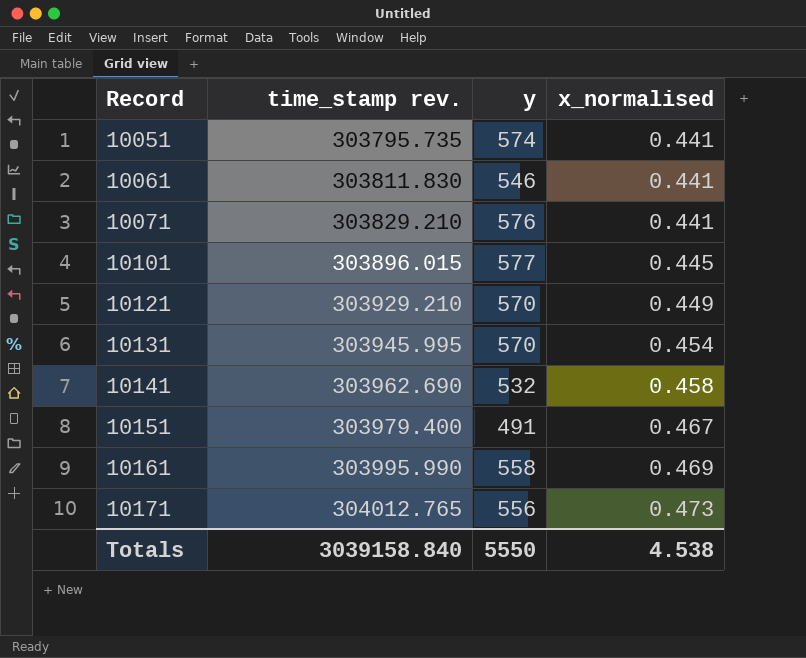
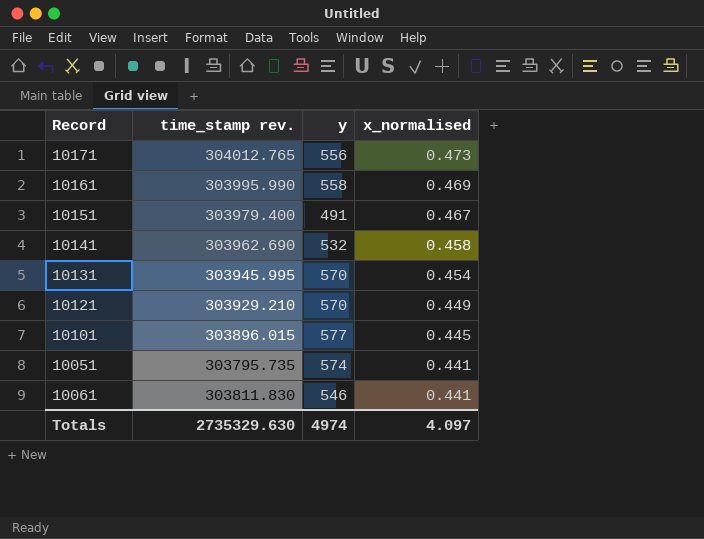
row order: Record ascending -> x_normalised descending
row 10071: 303829.210 | 576 | 0.441 -> none
Totals | time_stamp rev.: 3039158.840 -> 2735329.630
Totals | y: 5550 -> 4974
Totals | x_normalised: 4.538 -> 4.097

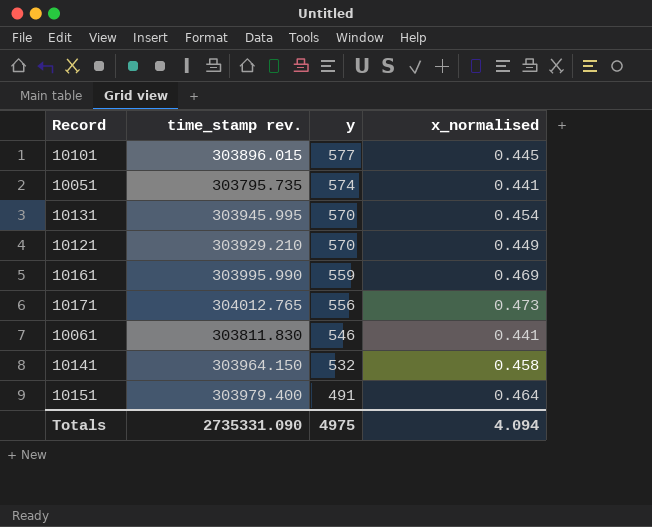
row order: x_normalised descending -> y descending
10161 | y: 558 -> 559
10141 | time_stamp rev.: 303962.690 -> 303964.150
10151 | x_normalised: 0.467 -> 0.464
Totals | time_stamp rev.: 2735329.630 -> 2735331.090
Totals | y: 4974 -> 4975
Totals | x_normalised: 4.097 -> 4.094

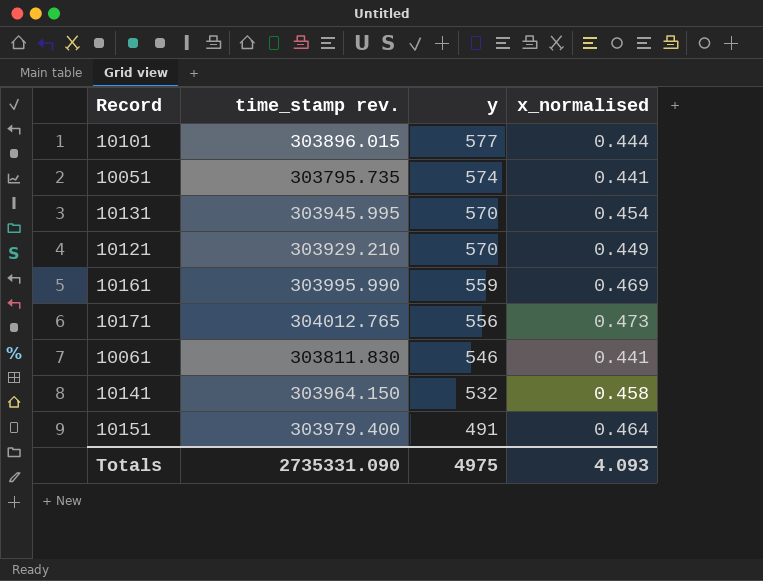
10101 | x_normalised: 0.445 -> 0.444
Totals | x_normalised: 4.094 -> 4.093

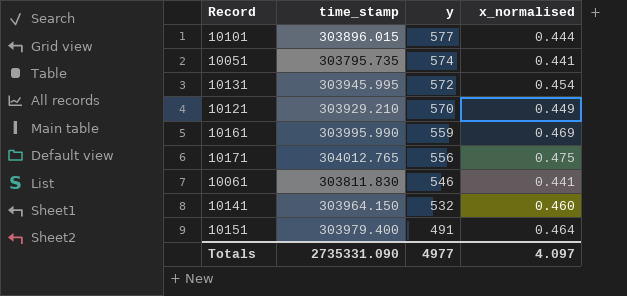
column name: time_stamp rev. -> time_stamp
10131 | y: 570 -> 572
10171 | x_normalised: 0.473 -> 0.475
10141 | x_normalised: 0.458 -> 0.460
Totals | y: 4975 -> 4977
Totals | x_normalised: 4.093 -> 4.097

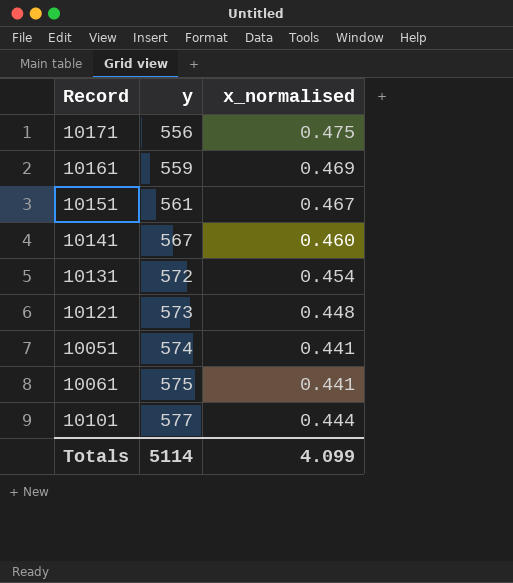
row order: y descending -> y ascending
column time_stamp | position: 2 -> none
10151 | y: 491 -> 561
10151 | x_normalised: 0.464 -> 0.467
10141 | y: 532 -> 567
10121 | y: 570 -> 573
10121 | x_normalised: 0.449 -> 0.448
10061 | y: 546 -> 575
Totals | y: 4977 -> 5114
Totals | x_normalised: 4.097 -> 4.099

